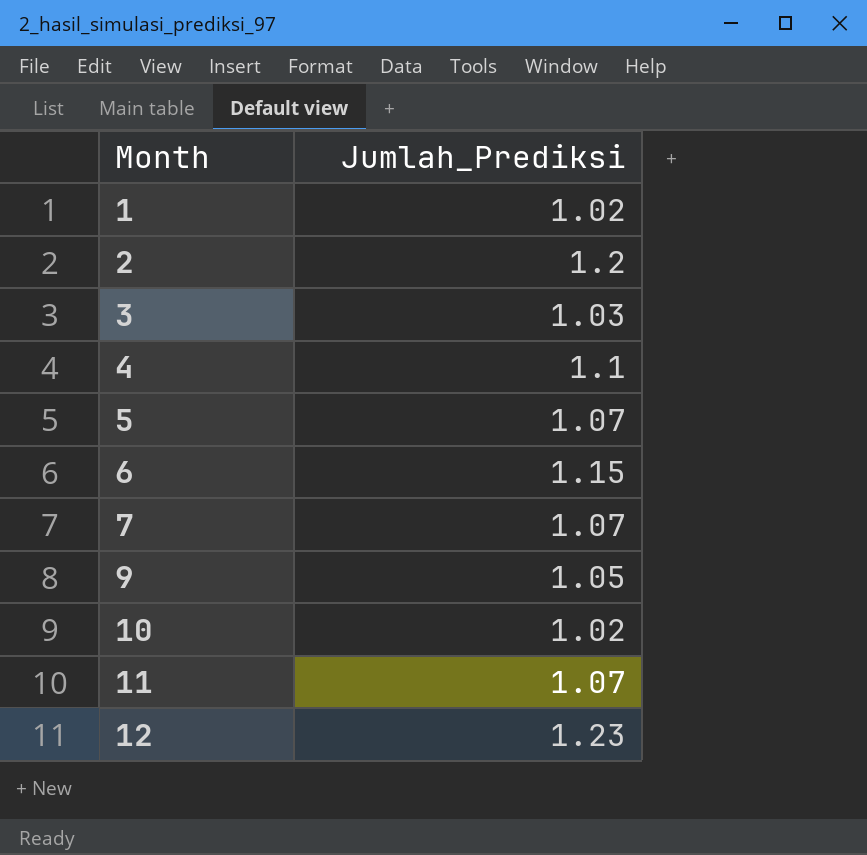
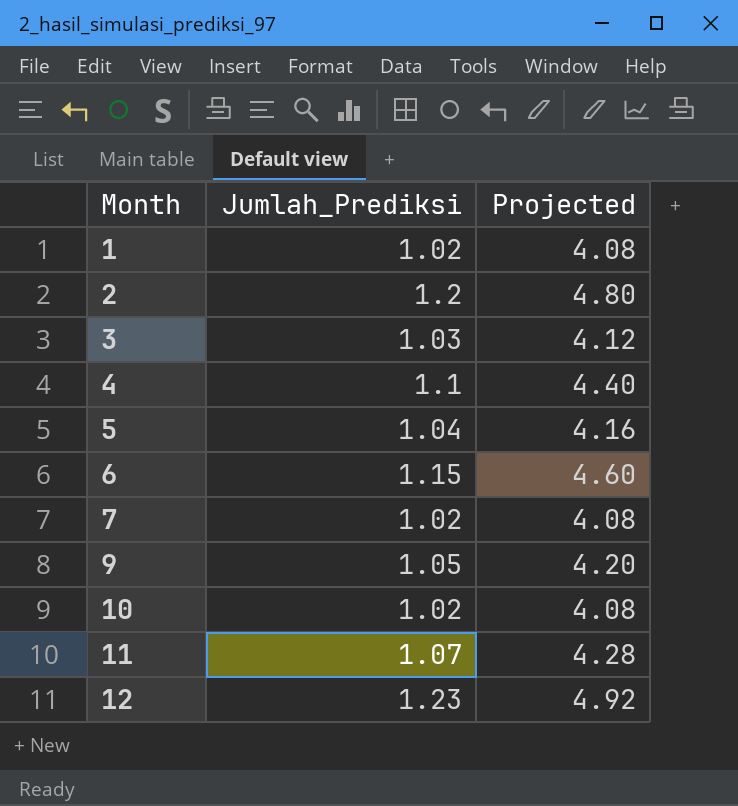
column Projected | formula: none -> [Jumlah_Prediksi] * 4
5 | Jumlah_Prediksi: 1.07 -> 1.04
7 | Jumlah_Prediksi: 1.07 -> 1.02

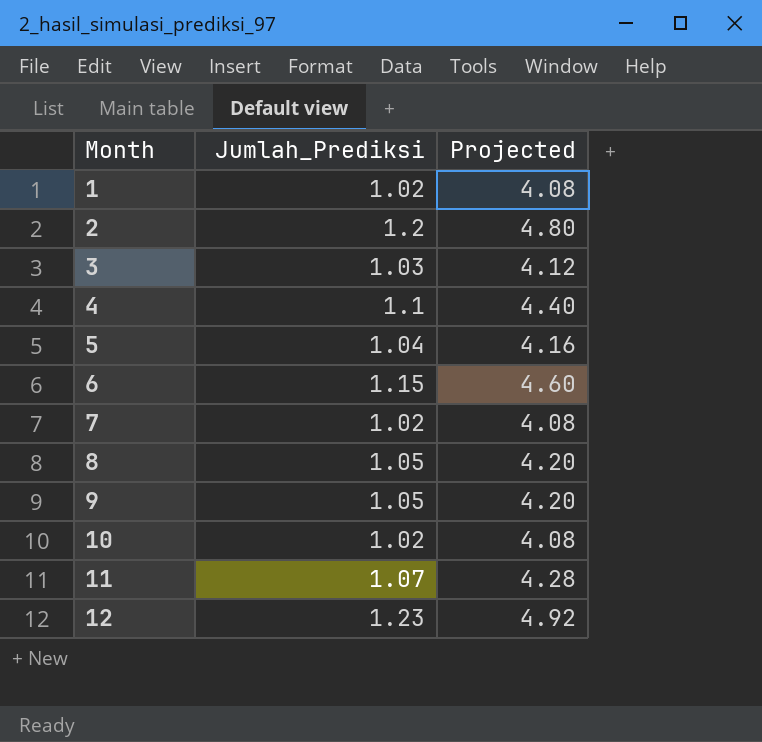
row 8: none -> 1.05 | 4.20

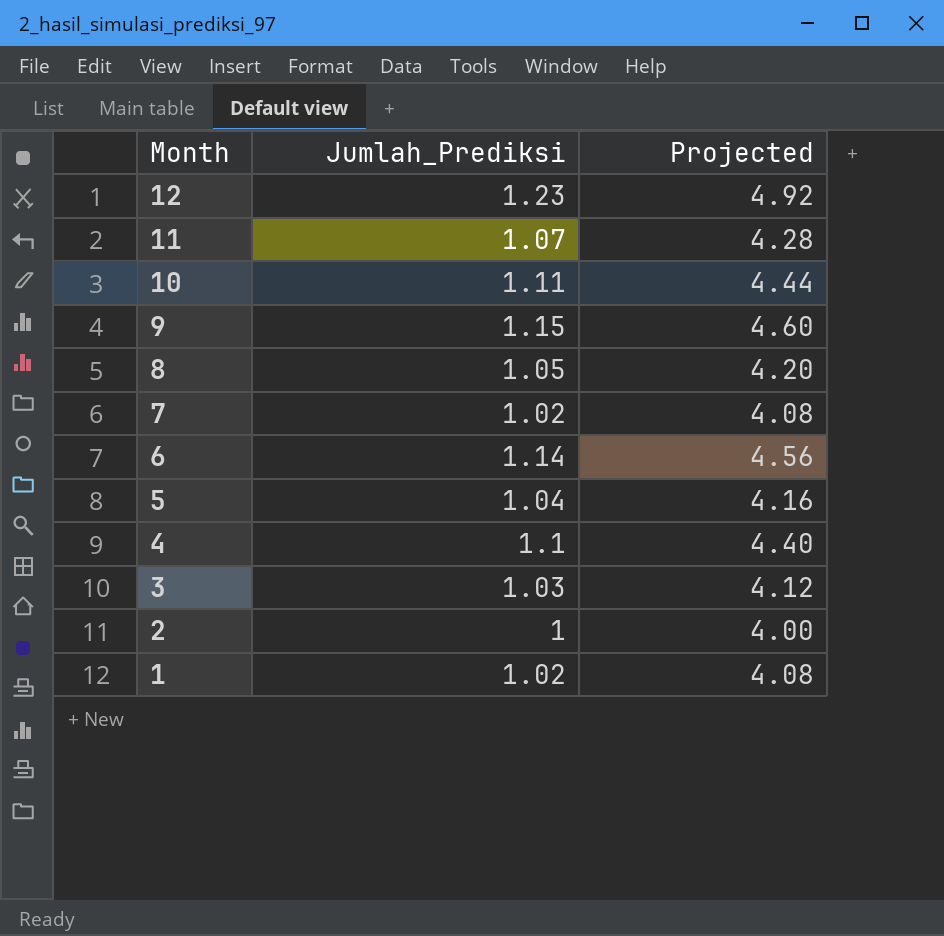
row order: Month ascending -> Month descending
10 | Jumlah_Prediksi: 1.02 -> 1.11
10 | Projected: 4.08 -> 4.44
9 | Jumlah_Prediksi: 1.05 -> 1.15
9 | Projected: 4.20 -> 4.60
6 | Jumlah_Prediksi: 1.15 -> 1.14
6 | Projected: 4.60 -> 4.56
2 | Jumlah_Prediksi: 1.2 -> 1
2 | Projected: 4.80 -> 4.00

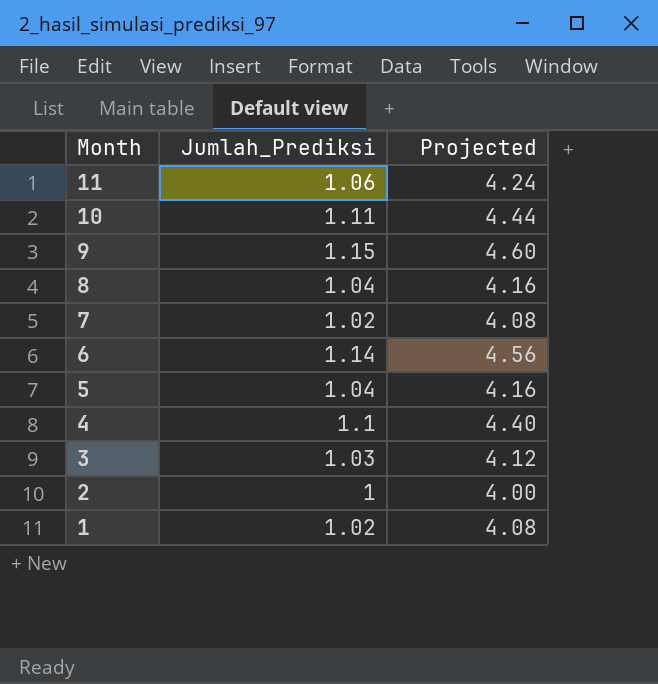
row 12: 1.23 | 4.92 -> none
11 | Jumlah_Prediksi: 1.07 -> 1.06
11 | Projected: 4.28 -> 4.24
8 | Jumlah_Prediksi: 1.05 -> 1.04
8 | Projected: 4.20 -> 4.16

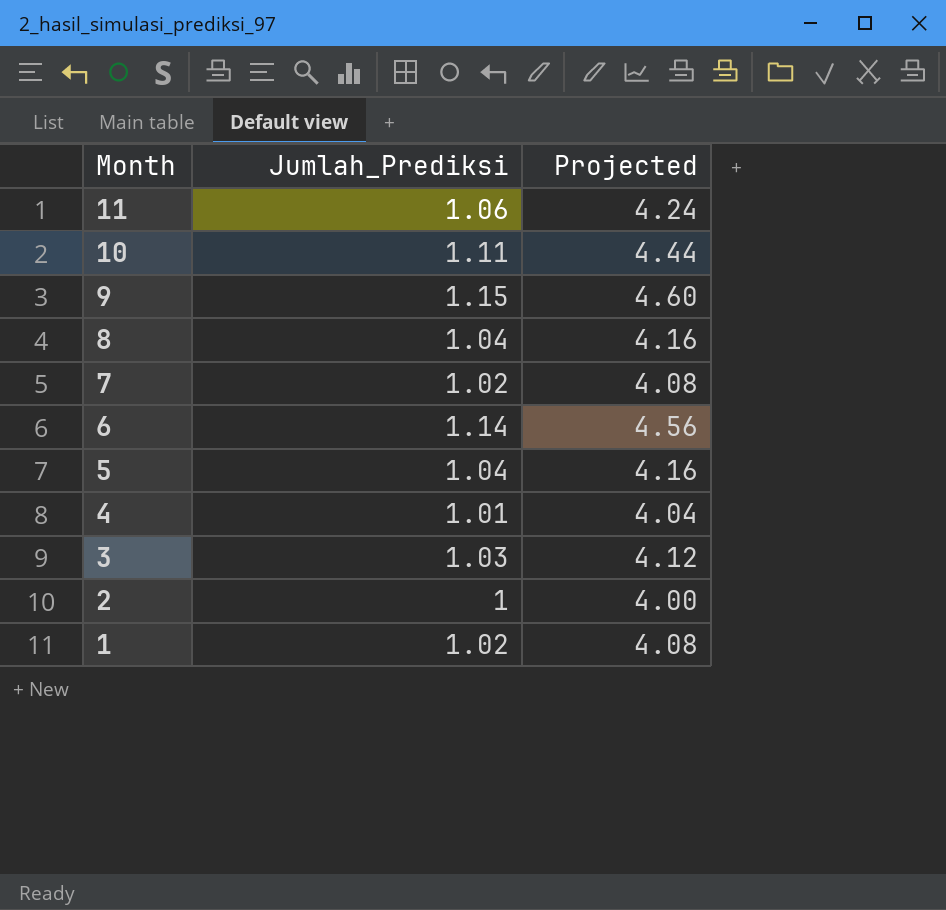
4 | Jumlah_Prediksi: 1.1 -> 1.01
4 | Projected: 4.40 -> 4.04

